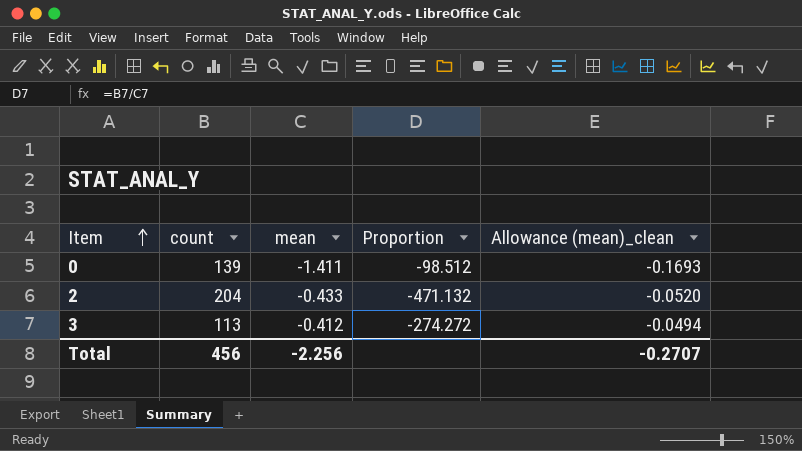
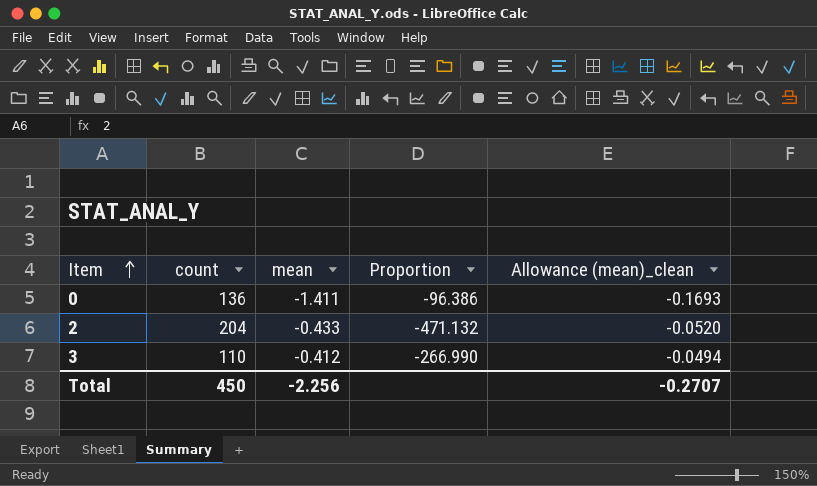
0 | count: 139 -> 136
0 | Proportion: -98.512 -> -96.386
3 | count: 113 -> 110
3 | Proportion: -274.272 -> -266.990
Total | count: 456 -> 450

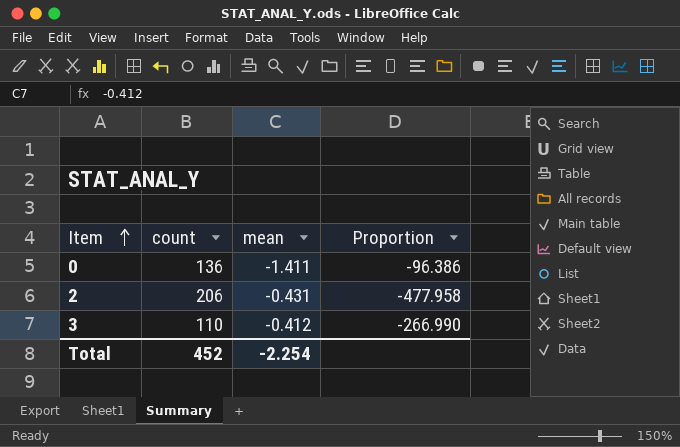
column Allowance (mean)_clean | formula: [mean] * 0.12 -> none
2 | count: 204 -> 206
2 | mean: -0.433 -> -0.431
2 | Proportion: -471.132 -> -477.958
Total | count: 450 -> 452
Total | mean: -2.256 -> -2.254

